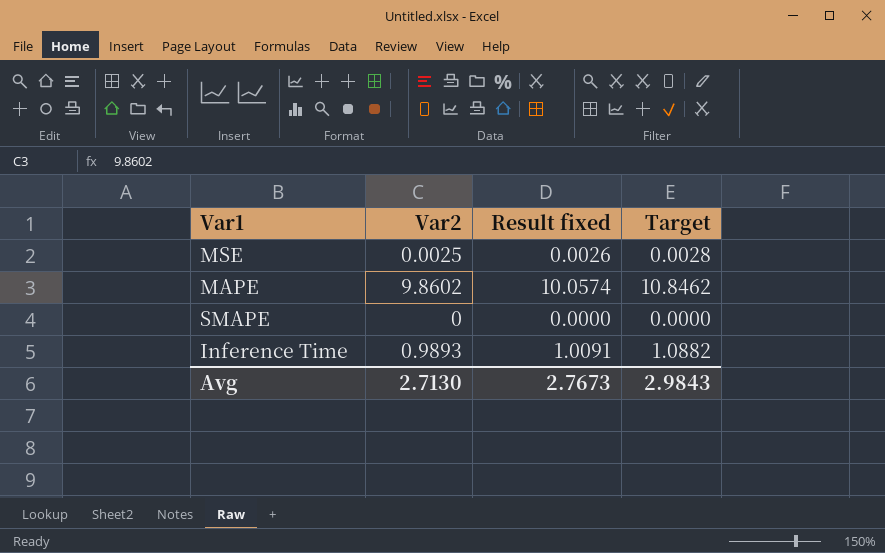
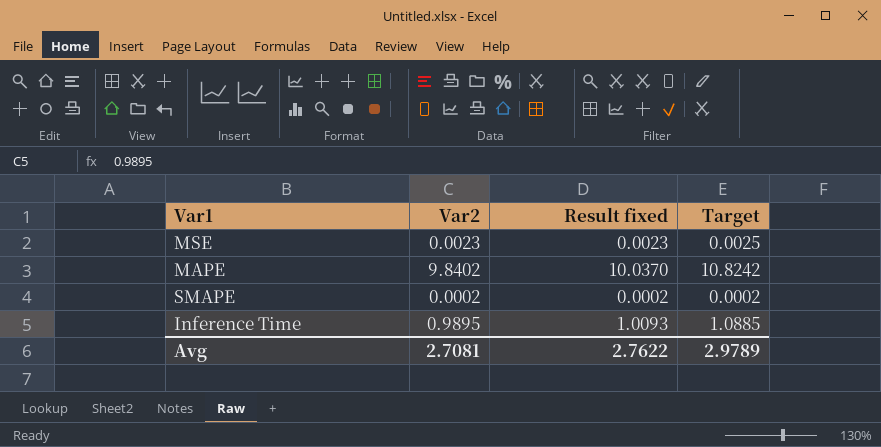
MSE | Var2: 0.0025 -> 0.0023
MSE | Result fixed: 0.0026 -> 0.0023
MSE | Target: 0.0028 -> 0.0025
MAPE | Var2: 9.8602 -> 9.8402
MAPE | Result fixed: 10.0574 -> 10.0370
MAPE | Target: 10.8462 -> 10.8242
SMAPE | Var2: 0 -> 0.0002
SMAPE | Result fixed: 0.0000 -> 0.0002
SMAPE | Target: 0.0000 -> 0.0002
Inference Time | Var2: 0.9893 -> 0.9895
Inference Time | Result fixed: 1.0091 -> 1.0093
Inference Time | Target: 1.0882 -> 1.0885
Avg | Var2: 2.7130 -> 2.7081
Avg | Result fixed: 2.7673 -> 2.7622
Avg | Target: 2.9843 -> 2.9789

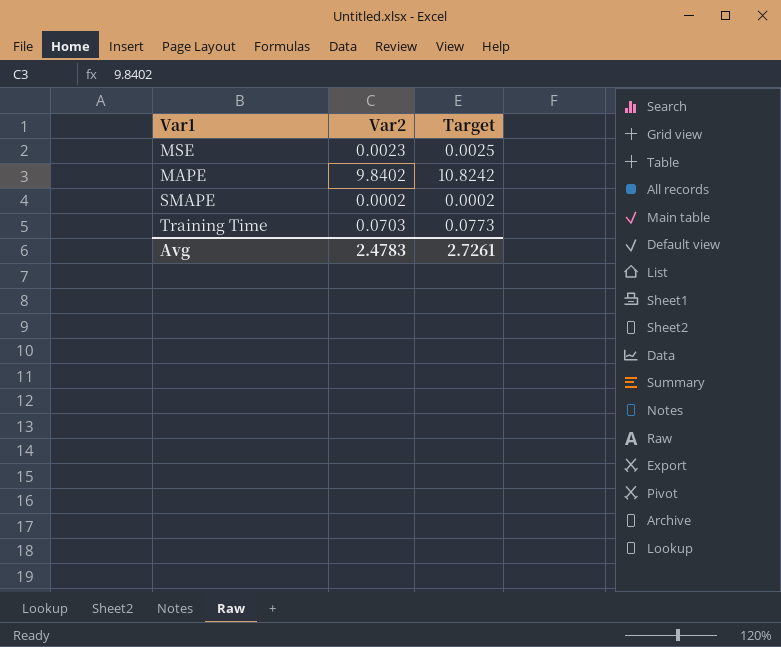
column Result fixed | formula: [Var2] * 1.02 -> none
row Inference Time: 0.9895 | 1.0093 | 1.0885 -> none
row Training Time: none -> 0.0703 | 0.0773
Avg | Var2: 2.7081 -> 2.4783
Avg | Target: 2.9789 -> 2.7261

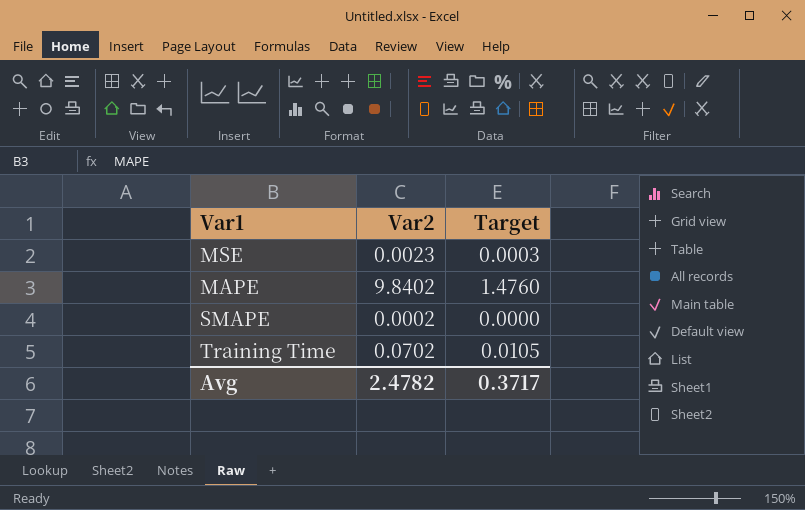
column Target | formula: [Var2] * 1.1 -> [Var2] * 0.15
Training Time | Var2: 0.0703 -> 0.0702
Avg | Var2: 2.4783 -> 2.4782
Avg | Target: 2.7261 -> 0.3717

